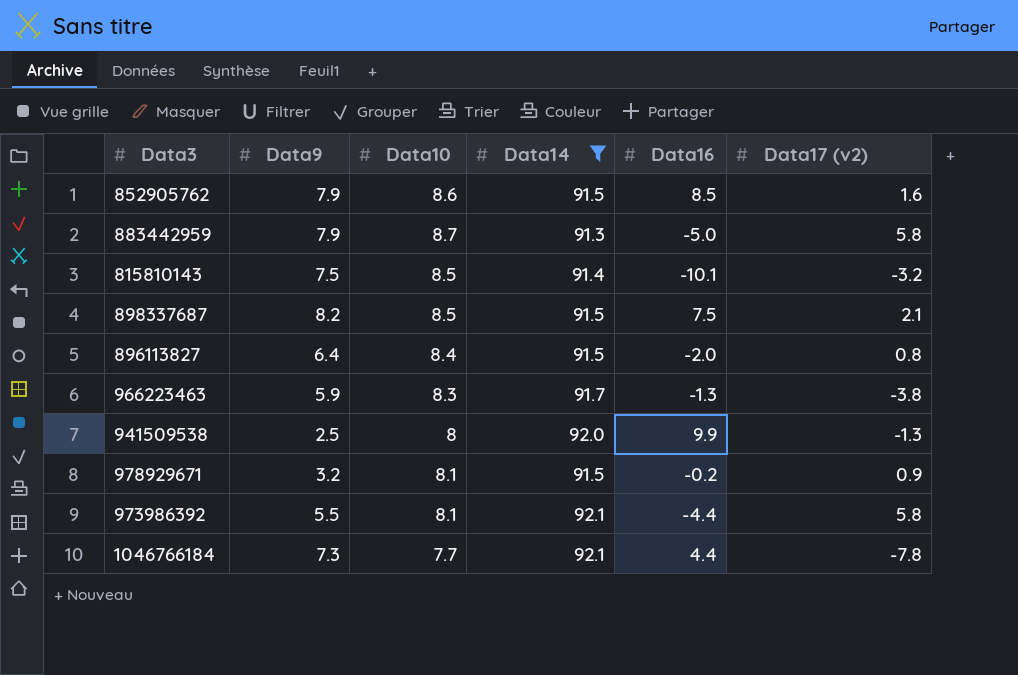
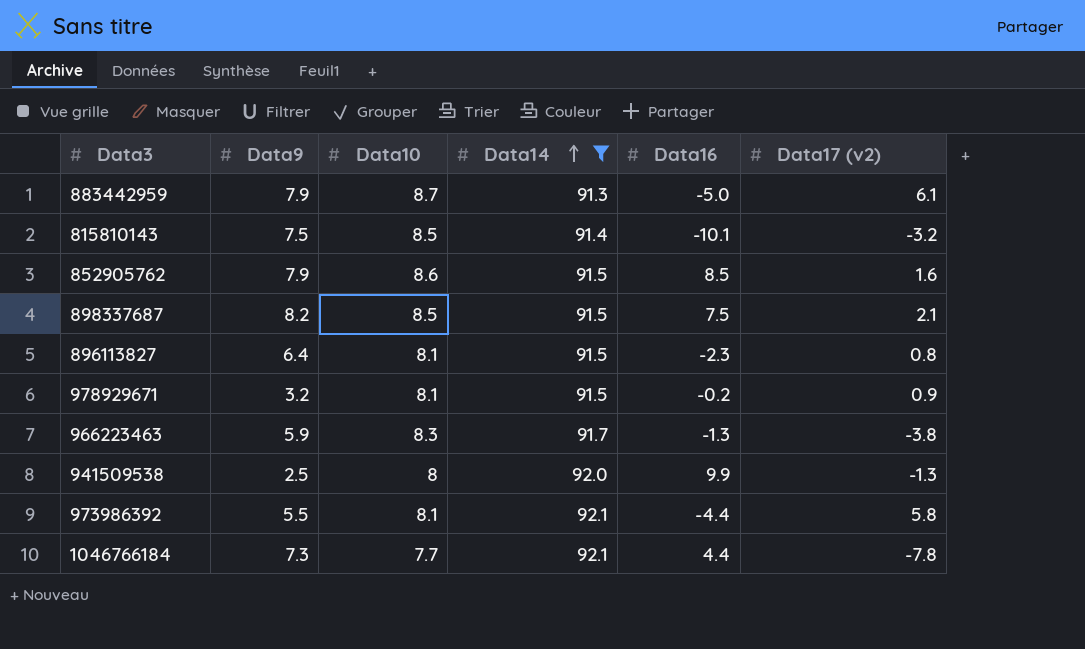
row order: none -> Data14 ascending
883442959 | Data17 (v2): 5.8 -> 6.1
896113827 | Data10: 8.4 -> 8.1
896113827 | Data16: -2.0 -> -2.3

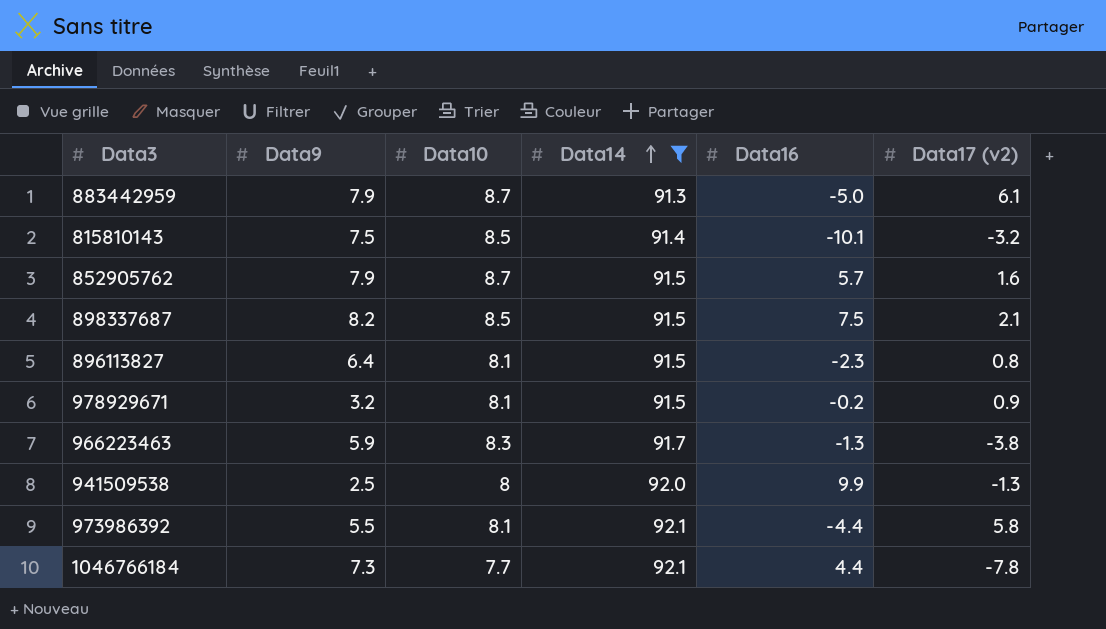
852905762 | Data10: 8.6 -> 8.7
852905762 | Data16: 8.5 -> 5.7

